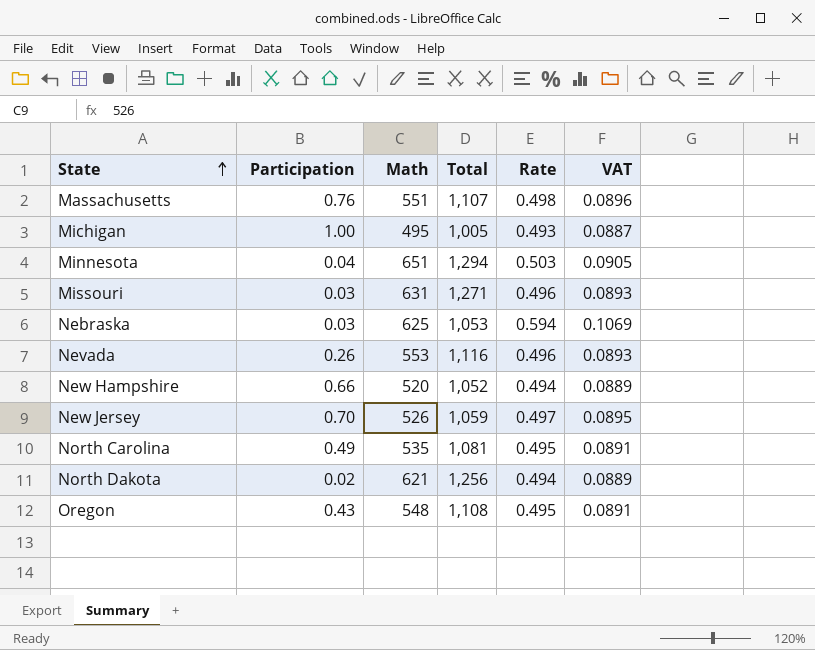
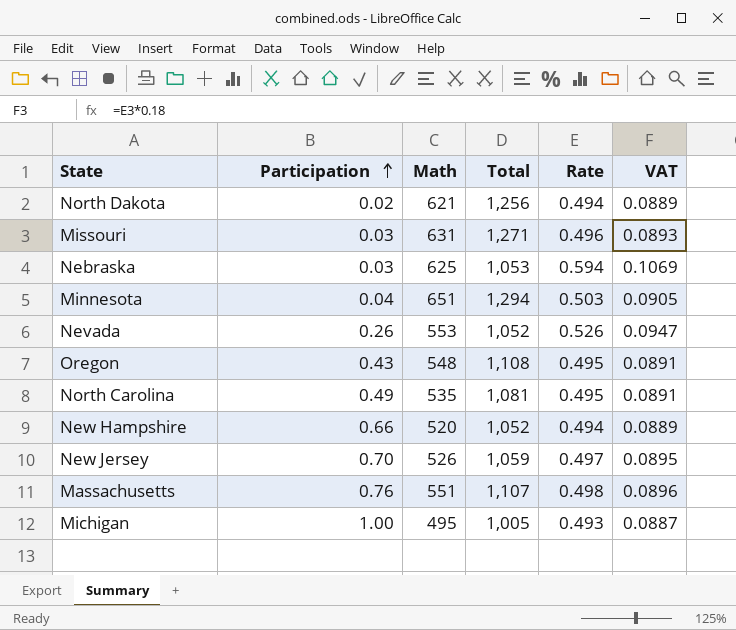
row order: State ascending -> Participation ascending
Nevada | Total: 1,116 -> 1,052
Nevada | Rate: 0.496 -> 0.526
Nevada | VAT: 0.0893 -> 0.0947

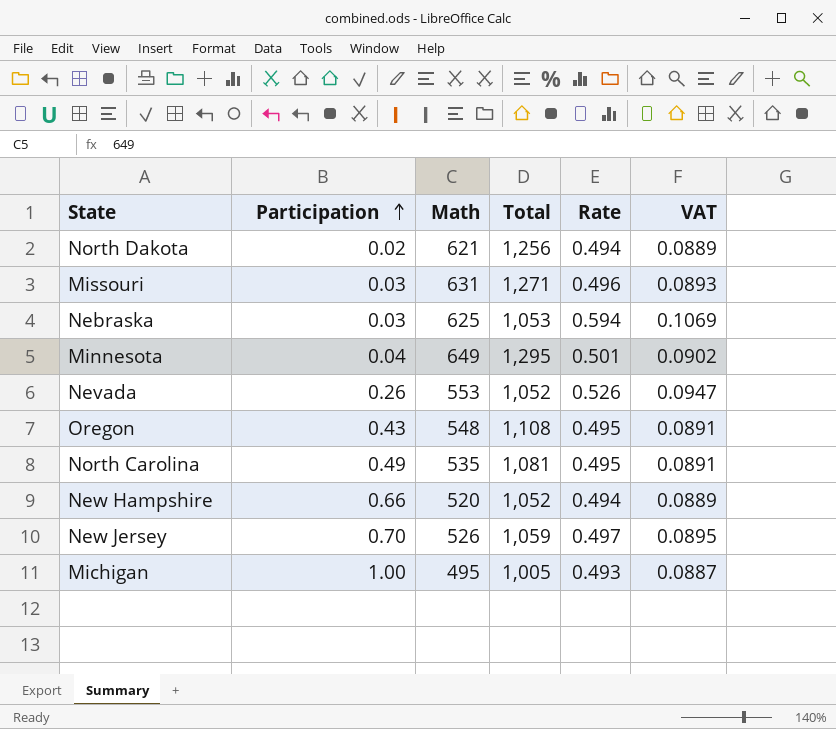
row Massachusetts: 0.76 | 551 | 1,107 | 0.498 | 0.0896 -> none
Minnesota | Math: 651 -> 649
Minnesota | Total: 1,294 -> 1,295
Minnesota | Rate: 0.503 -> 0.501
Minnesota | VAT: 0.0905 -> 0.0902

